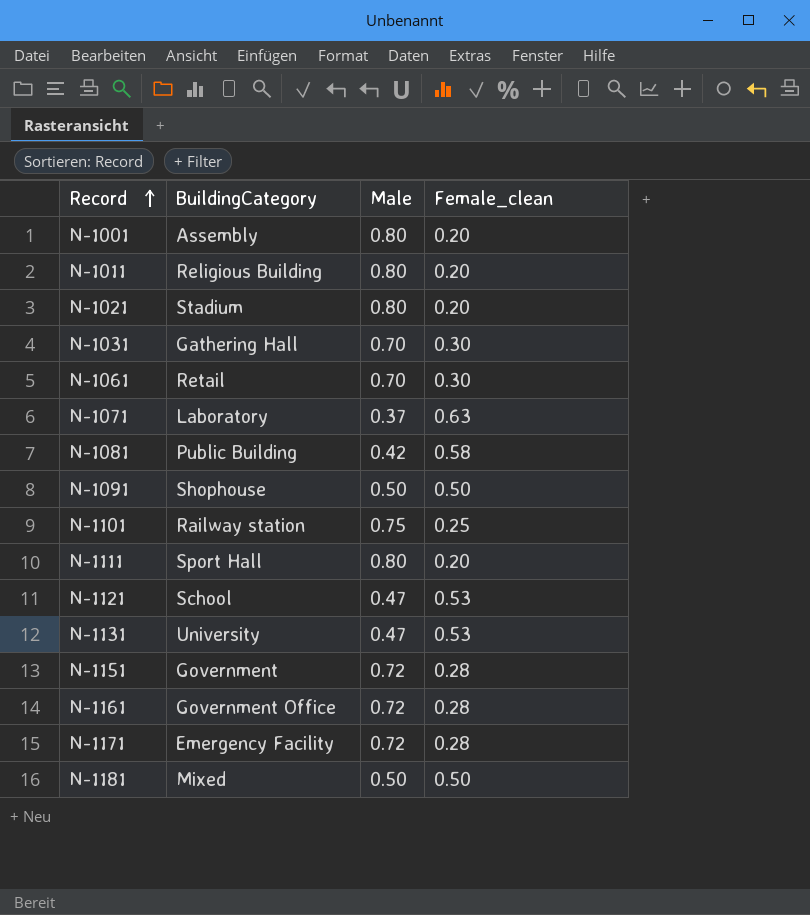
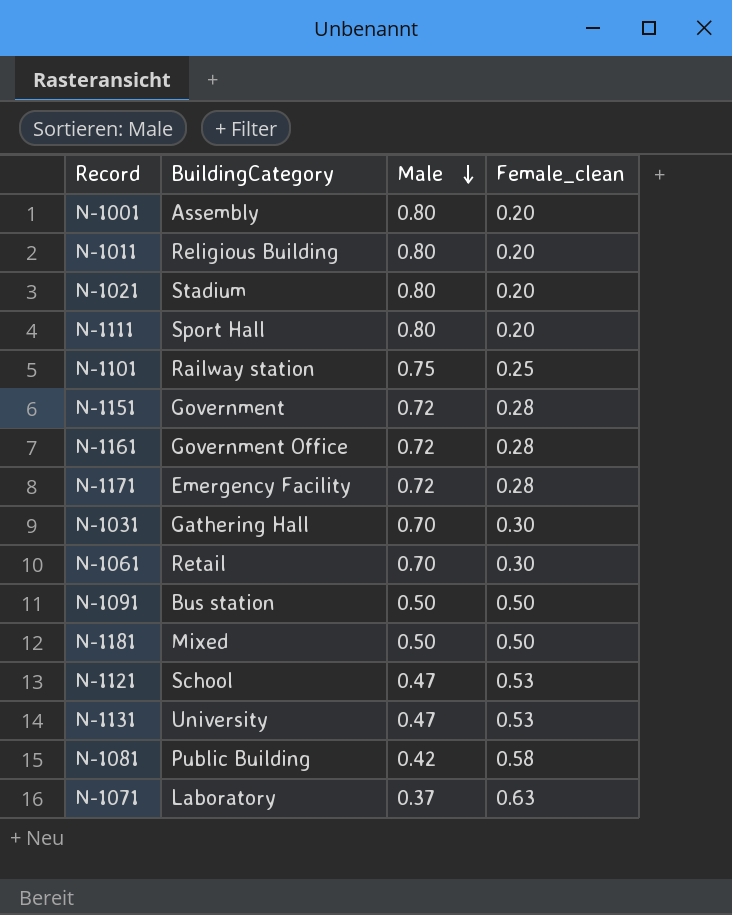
row order: Record ascending -> Male descending
N-1091 | BuildingCategory: Shophouse -> Bus station

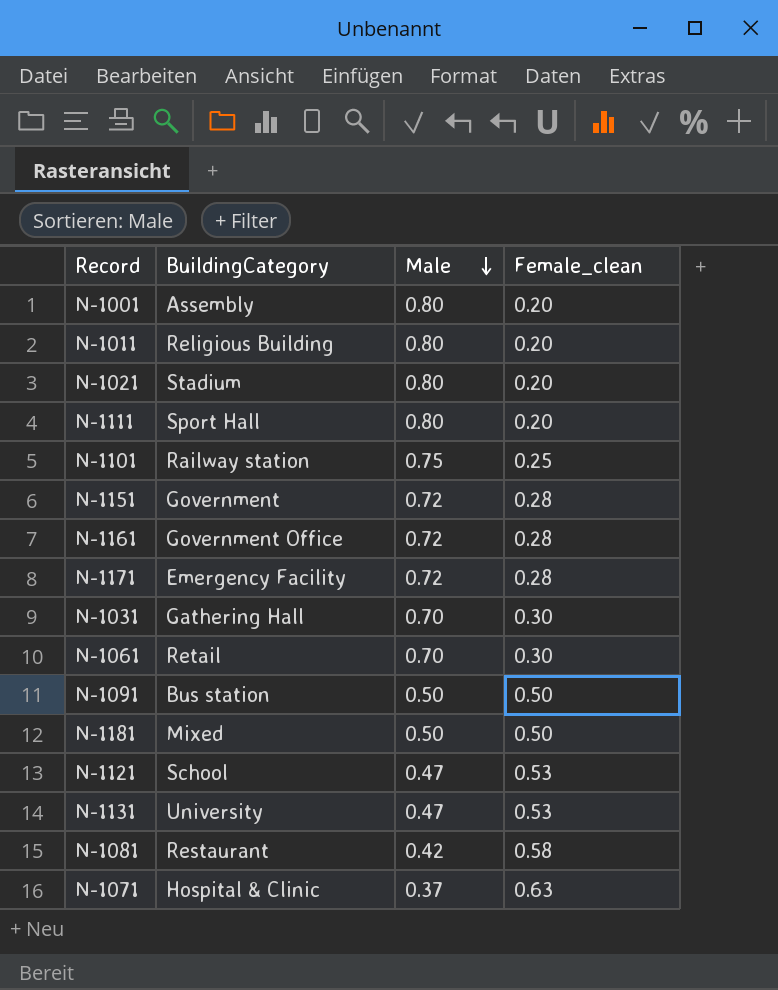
N-1081 | BuildingCategory: Public Building -> Restaurant
N-1071 | BuildingCategory: Laboratory -> Hospital & Clinic

